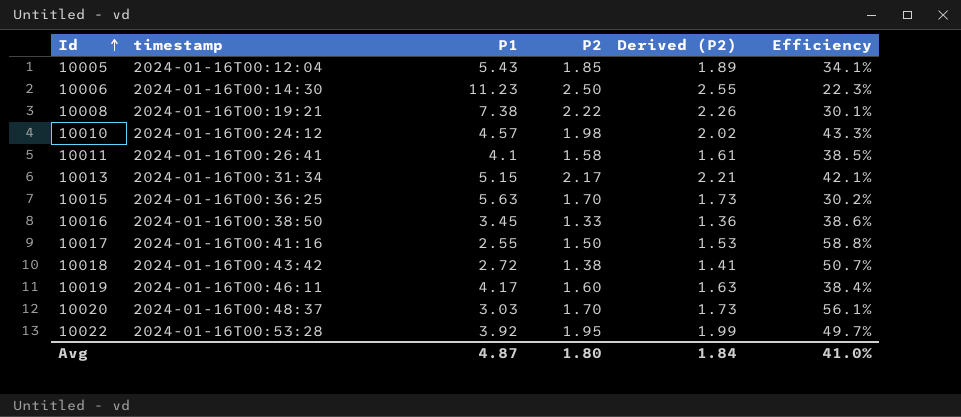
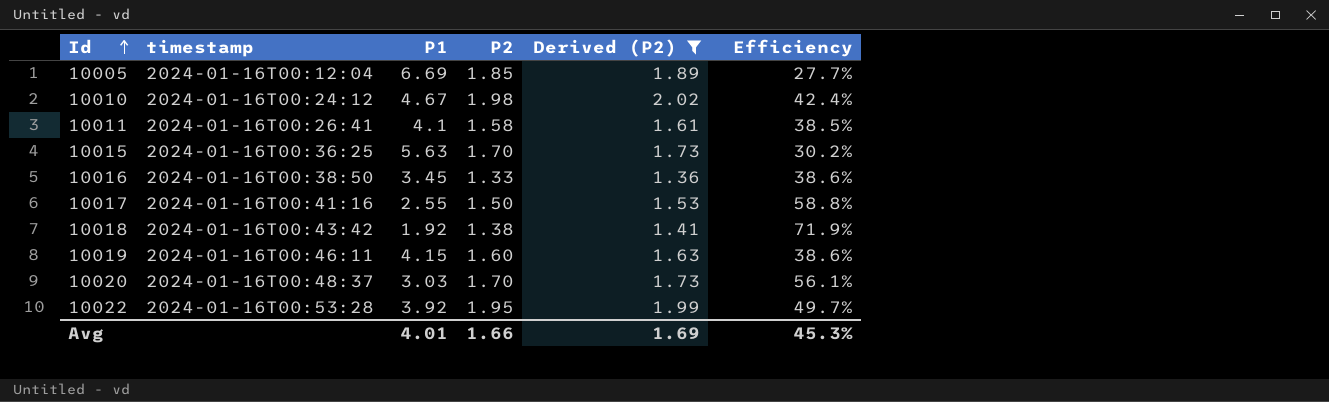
filter: none -> Derived (P2) <= 2.02
10005 | P1: 5.43 -> 6.69
10005 | Efficiency: 34.1% -> 27.7%
10010 | P1: 4.57 -> 4.67
10010 | Efficiency: 43.3% -> 42.4%
10018 | P1: 2.72 -> 1.92
10018 | Efficiency: 50.7% -> 71.9%
10019 | P1: 4.17 -> 4.15
10019 | Efficiency: 38.4% -> 38.6%
Avg | P1: 4.87 -> 4.01
Avg | P2: 1.80 -> 1.66
Avg | Derived (P2): 1.84 -> 1.69
Avg | Efficiency: 41.0% -> 45.3%

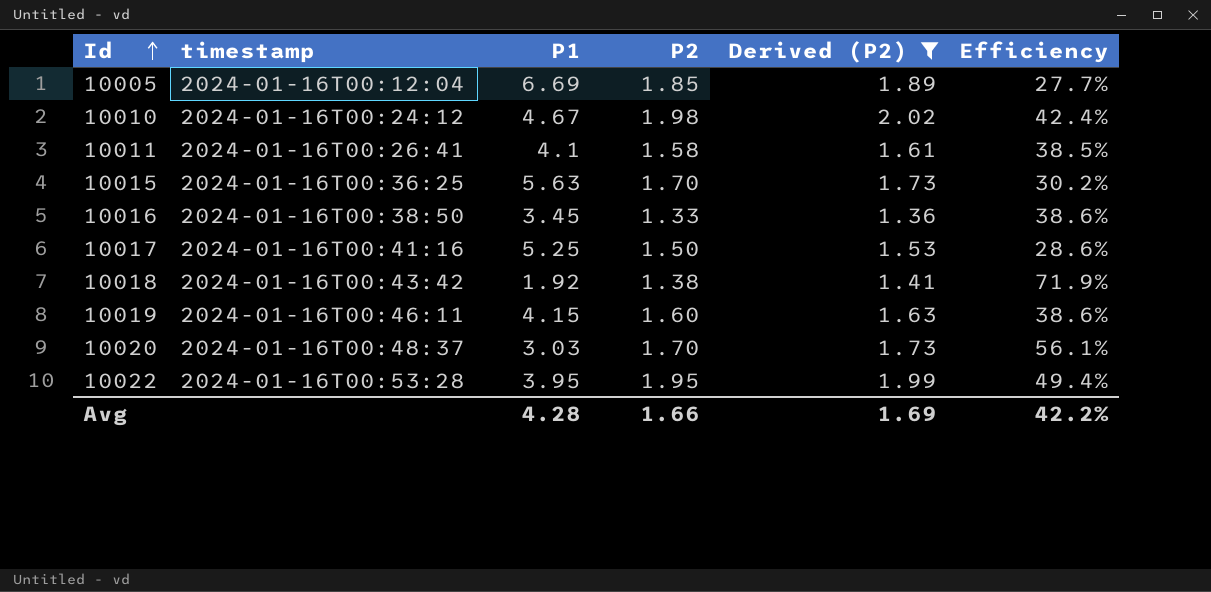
10017 | P1: 2.55 -> 5.25
10017 | Efficiency: 58.8% -> 28.6%
10022 | P1: 3.92 -> 3.95
10022 | Efficiency: 49.7% -> 49.4%
Avg | P1: 4.01 -> 4.28
Avg | Efficiency: 45.3% -> 42.2%

